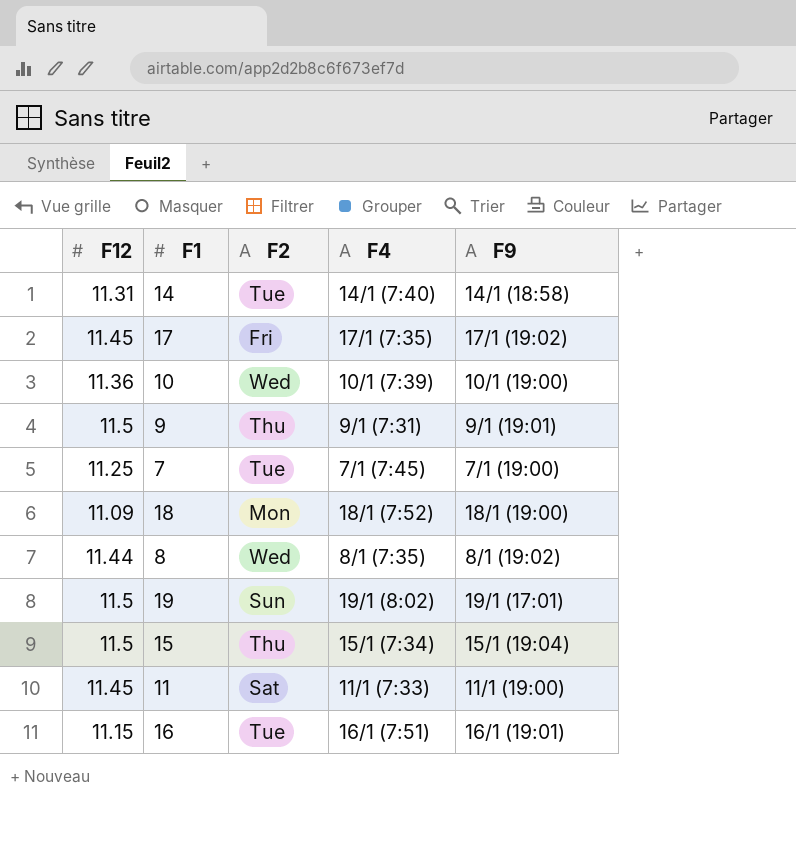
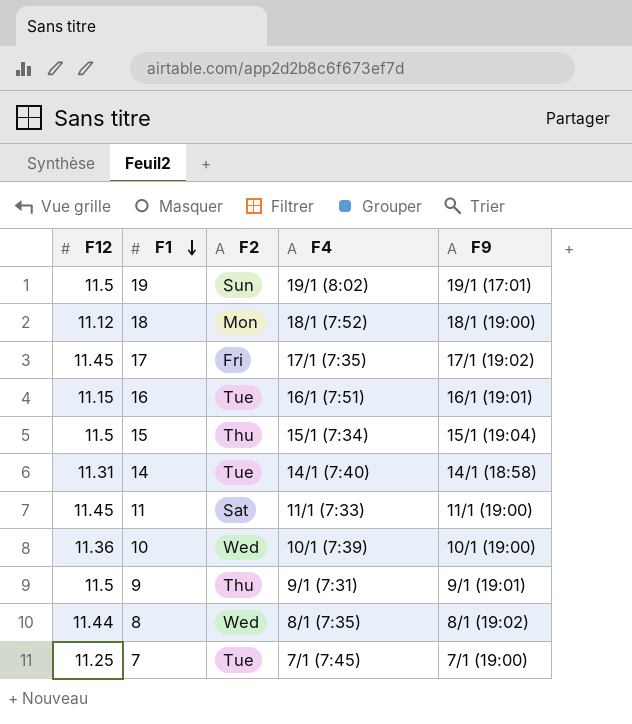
row order: none -> F1 descending
18 | F12: 11.09 -> 11.12

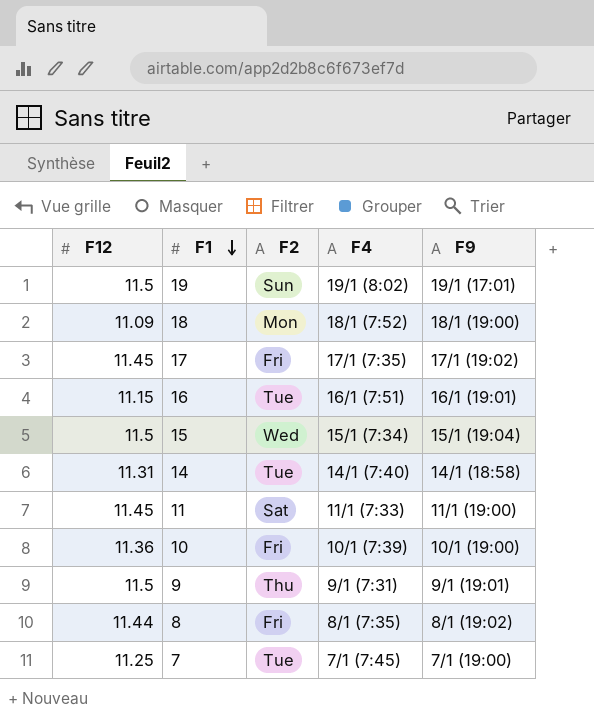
18 | F12: 11.12 -> 11.09
15 | F2: Thu -> Wed
10 | F2: Wed -> Fri
8 | F2: Wed -> Fri

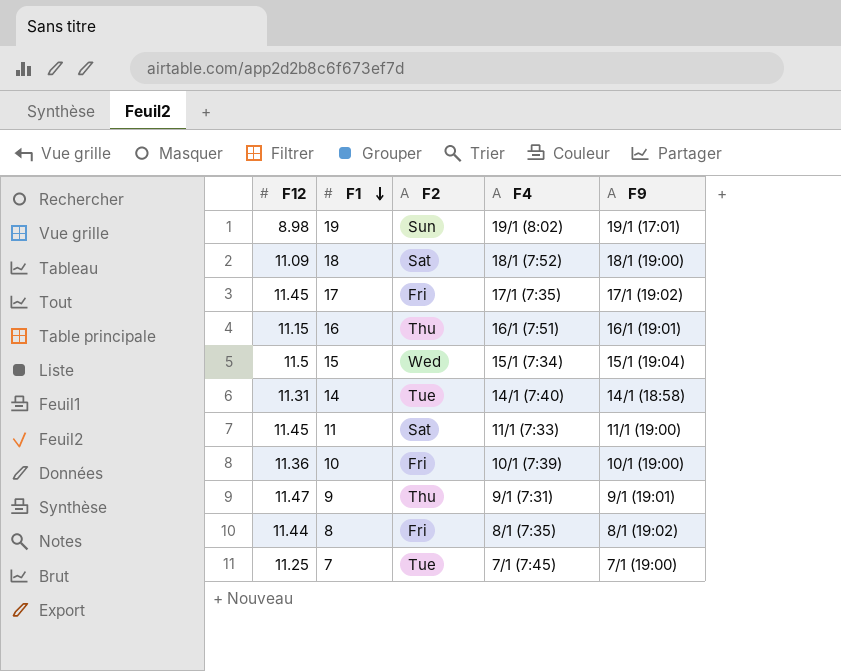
19 | F12: 11.5 -> 8.98
18 | F2: Mon -> Sat
16 | F2: Tue -> Thu
9 | F12: 11.5 -> 11.47

